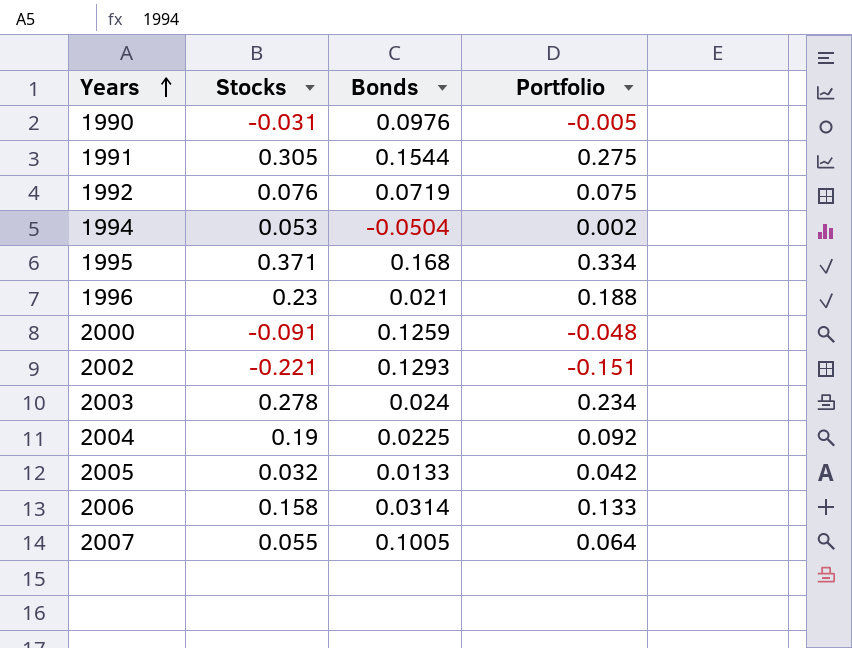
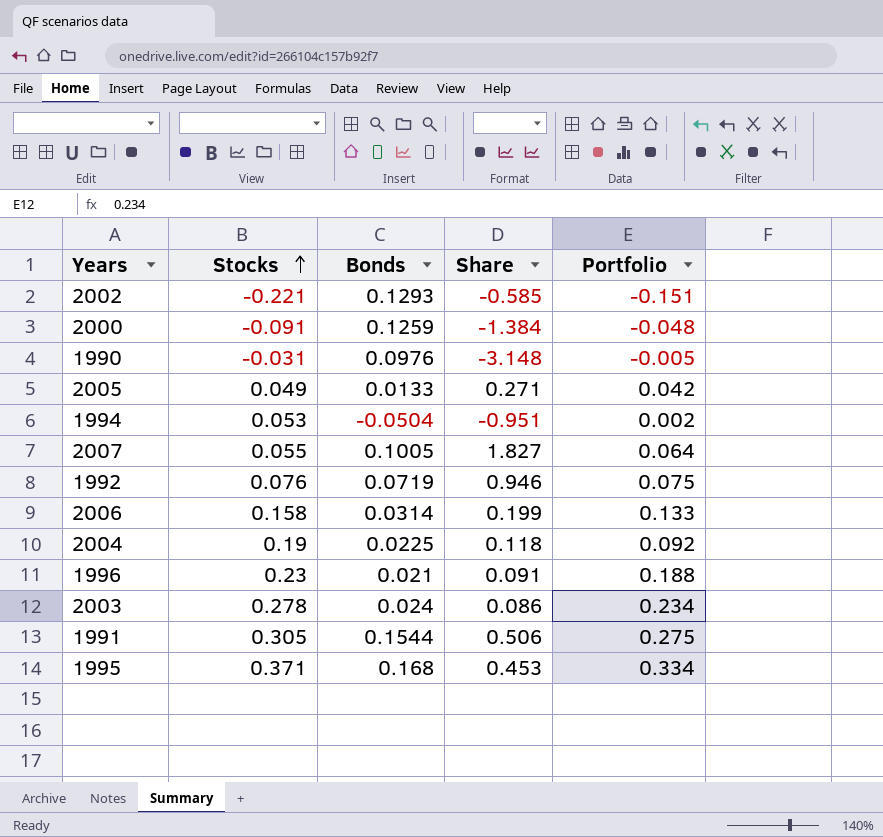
row order: Years ascending -> Stocks ascending
column Share | formula: none -> [Bonds] / [Stocks]
2005 | Stocks: 0.032 -> 0.049

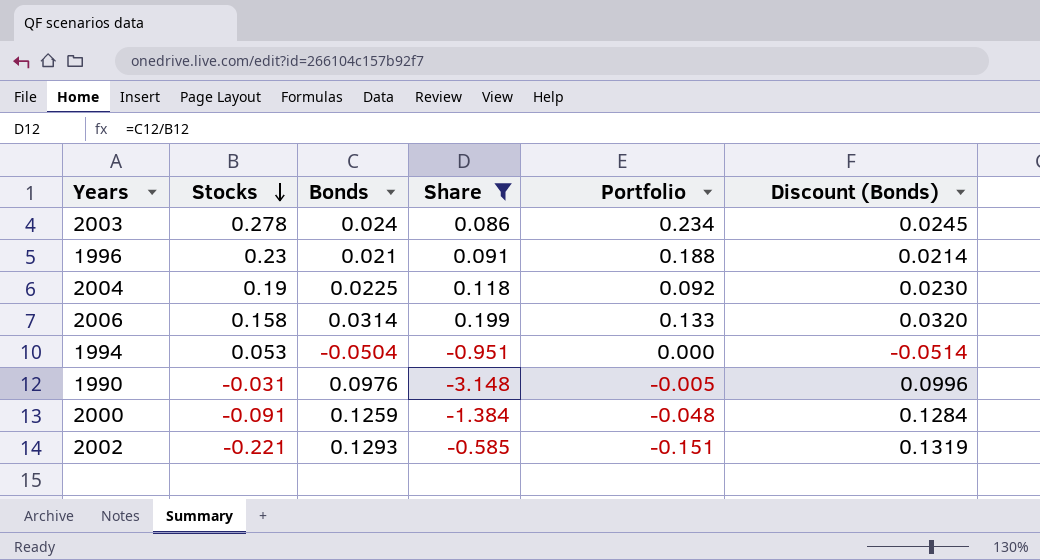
filter: none -> Share <= 0.199
row order: Stocks ascending -> Stocks descending
column Discount (Bonds) | formula: none -> [Bonds] * 1.02
1994 | Portfolio: 0.002 -> 0.000

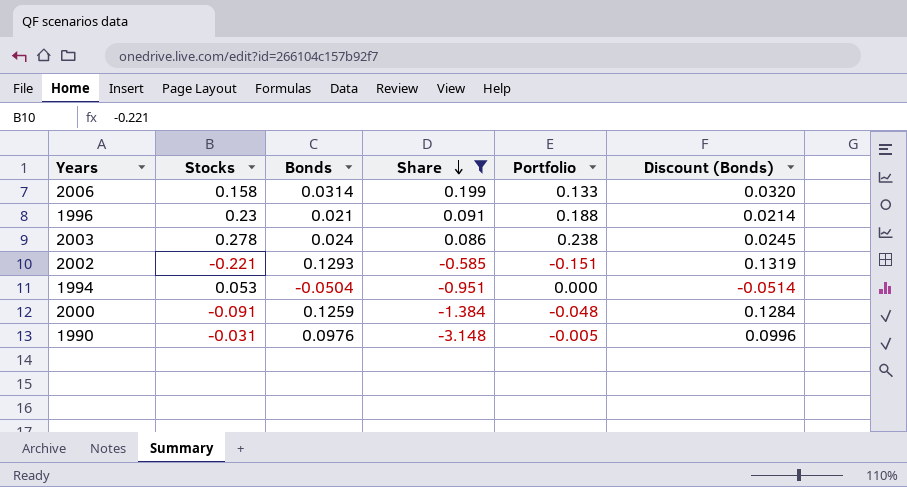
row order: Stocks descending -> Share descending
row 2004: 0.19 | 0.0225 | 0.118 | 0.092 | 0.0230 -> none
2003 | Portfolio: 0.234 -> 0.238

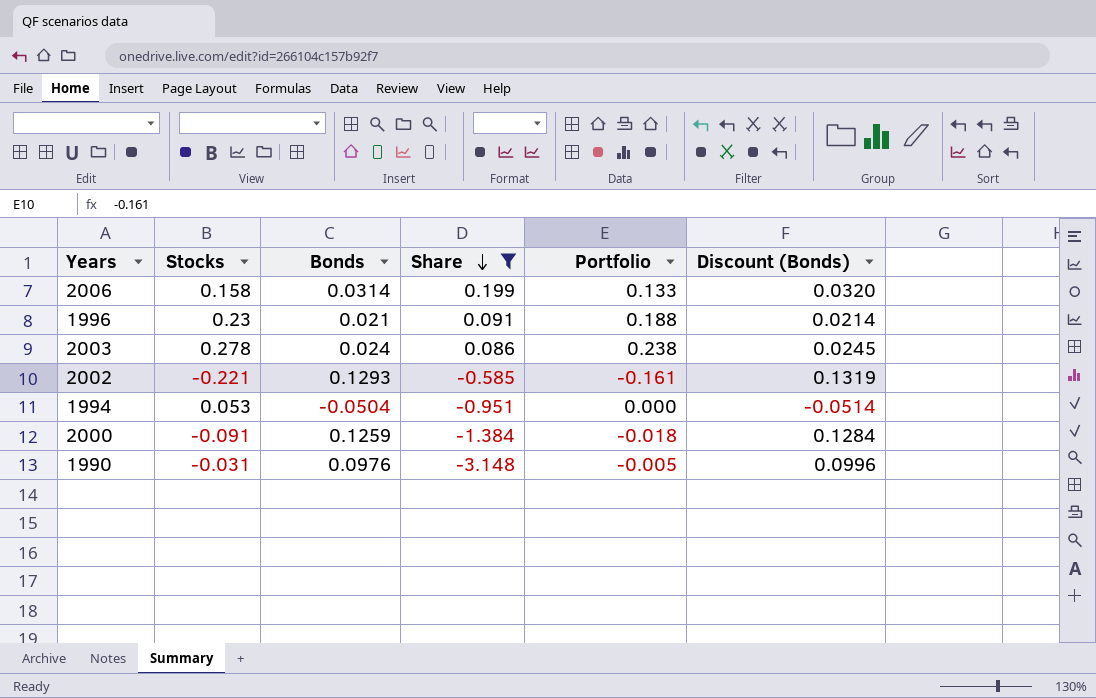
2002 | Portfolio: -0.151 -> -0.161
2000 | Portfolio: -0.048 -> -0.018

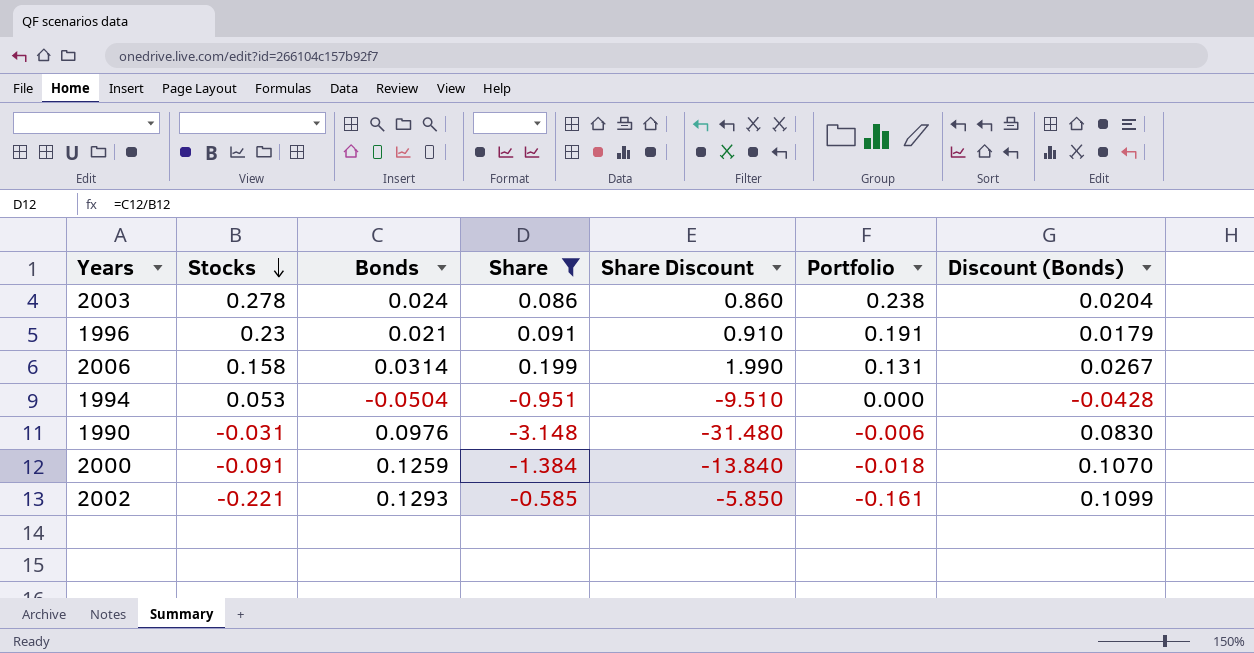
row order: Share descending -> Stocks descending
column Share Discount | formula: none -> [Share] * 10
column Discount (Bonds) | formula: [Bonds] * 1.02 -> [Bonds] * 0.85
1996 | Portfolio: 0.188 -> 0.191
2006 | Portfolio: 0.133 -> 0.131
1990 | Portfolio: -0.005 -> -0.006

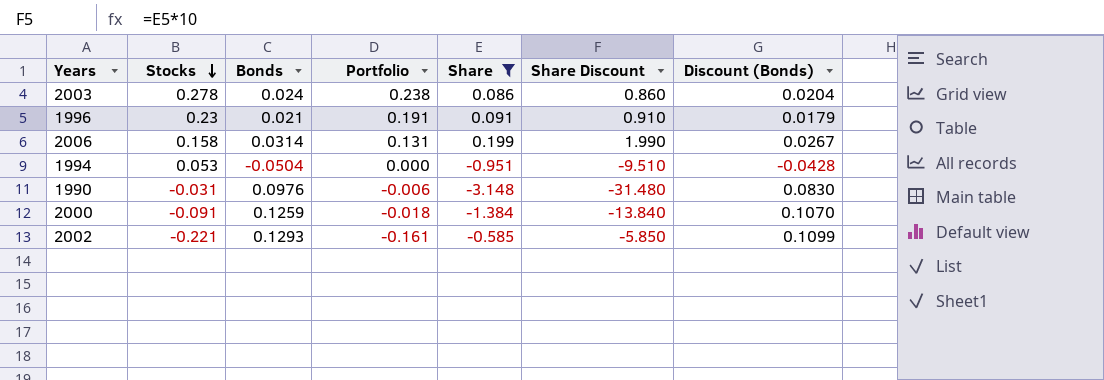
column Portfolio | position: 6 -> 4

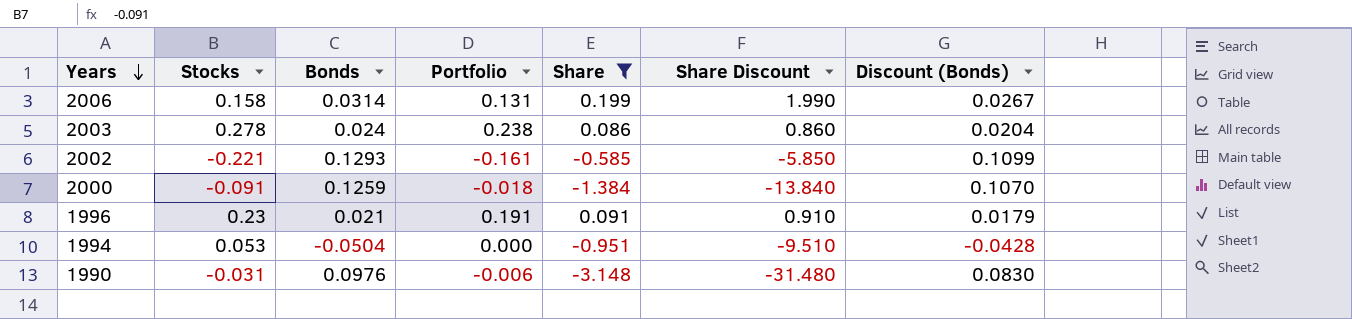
row order: Stocks descending -> Years descending

